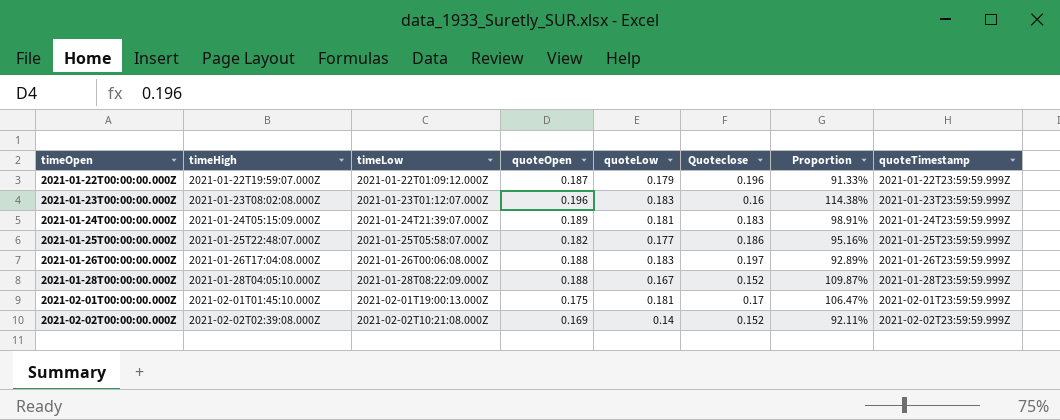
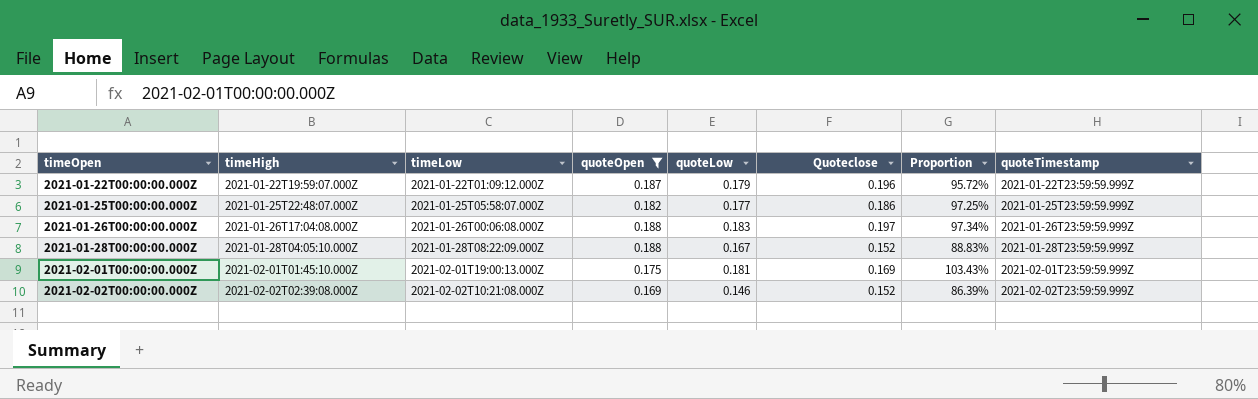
filter: none -> quoteOpen <= 0.188
column Proportion | formula: [quoteLow] / [Quoteclose] -> [quoteLow] / [quoteOpen]
2021-02-01T00:00:00.000Z | Quoteclose: 0.17 -> 0.169
2021-02-02T00:00:00.000Z | quoteLow: 0.14 -> 0.146

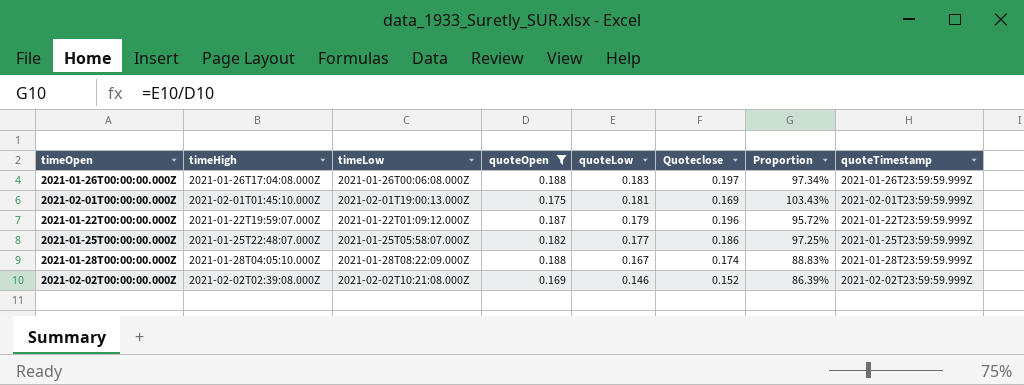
row order: timeOpen ascending -> quoteLow descending
2021-01-28T00:00:00.000Z | Quoteclose: 0.152 -> 0.174

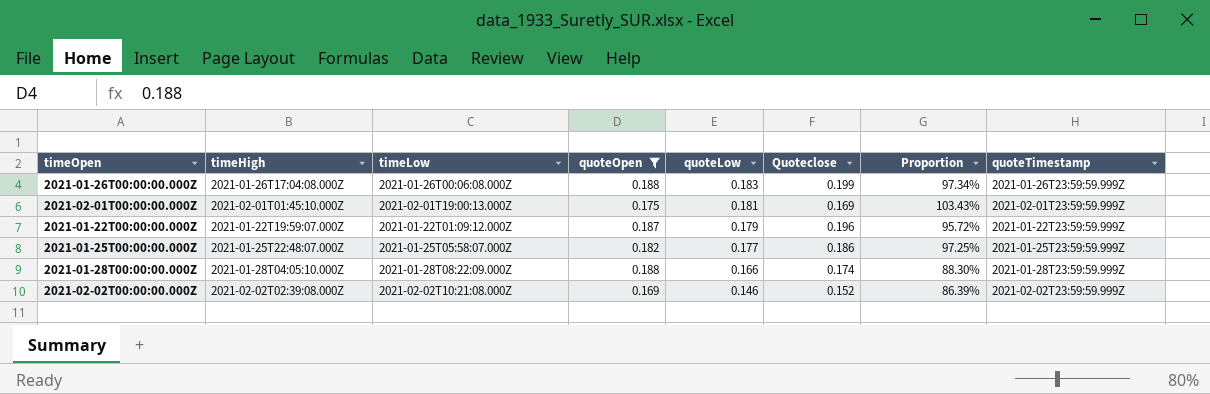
2021-01-26T00:00:00.000Z | Quoteclose: 0.197 -> 0.199
2021-01-28T00:00:00.000Z | quoteLow: 0.167 -> 0.166
2021-01-28T00:00:00.000Z | Proportion: 88.83% -> 88.30%

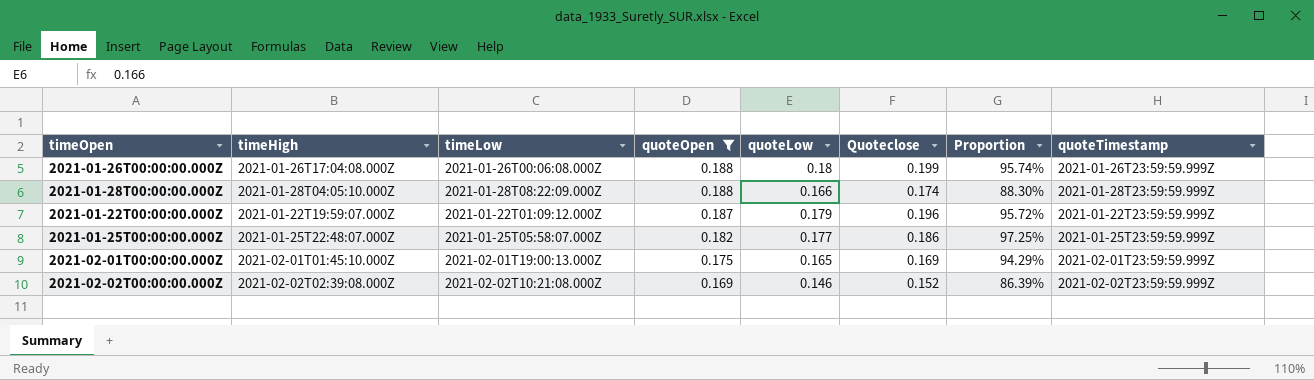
row order: quoteLow descending -> quoteOpen descending
2021-01-26T00:00:00.000Z | quoteLow: 0.183 -> 0.18
2021-01-26T00:00:00.000Z | Proportion: 97.34% -> 95.74%
2021-02-01T00:00:00.000Z | quoteLow: 0.181 -> 0.165
2021-02-01T00:00:00.000Z | Proportion: 103.43% -> 94.29%

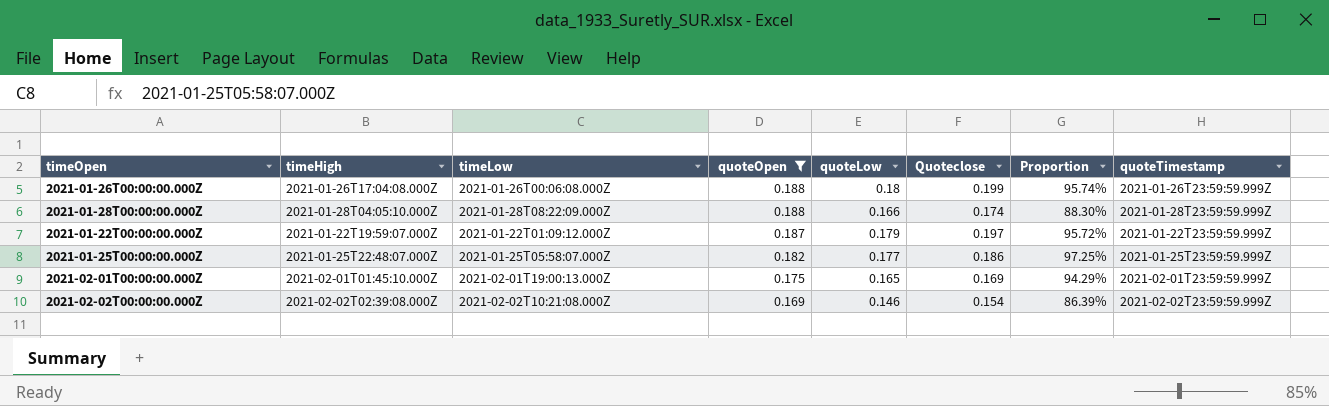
2021-01-22T00:00:00.000Z | Quoteclose: 0.196 -> 0.197
2021-02-02T00:00:00.000Z | Quoteclose: 0.152 -> 0.154

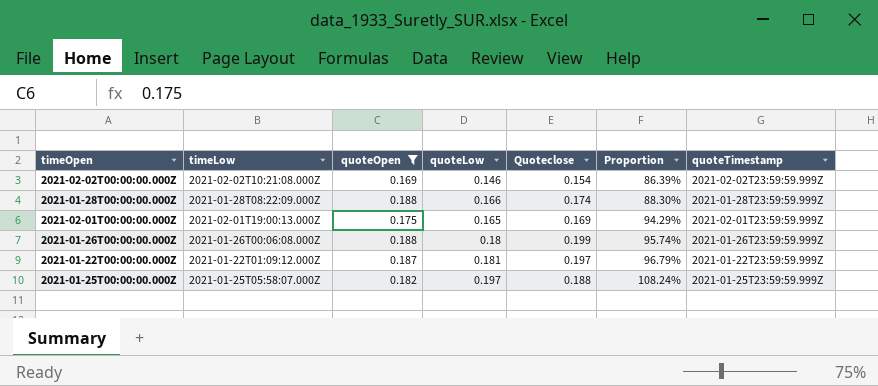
row order: quoteOpen descending -> Proportion ascending
column timeHigh | position: 2 -> none
2021-01-22T00:00:00.000Z | quoteLow: 0.179 -> 0.181
2021-01-22T00:00:00.000Z | Proportion: 95.72% -> 96.79%
2021-01-25T00:00:00.000Z | quoteLow: 0.177 -> 0.197
2021-01-25T00:00:00.000Z | Quoteclose: 0.186 -> 0.188
2021-01-25T00:00:00.000Z | Proportion: 97.25% -> 108.24%

